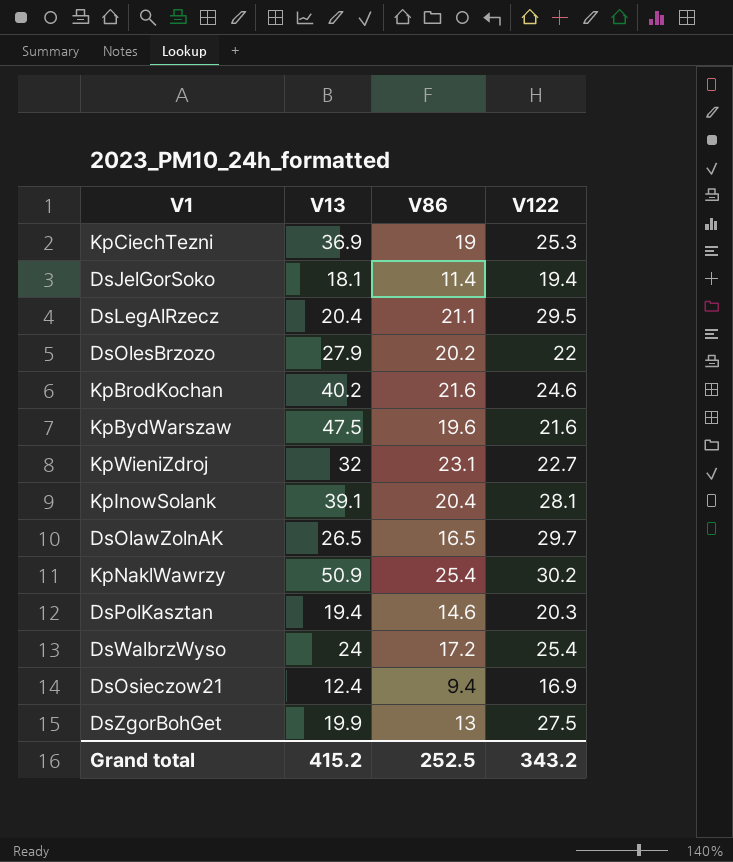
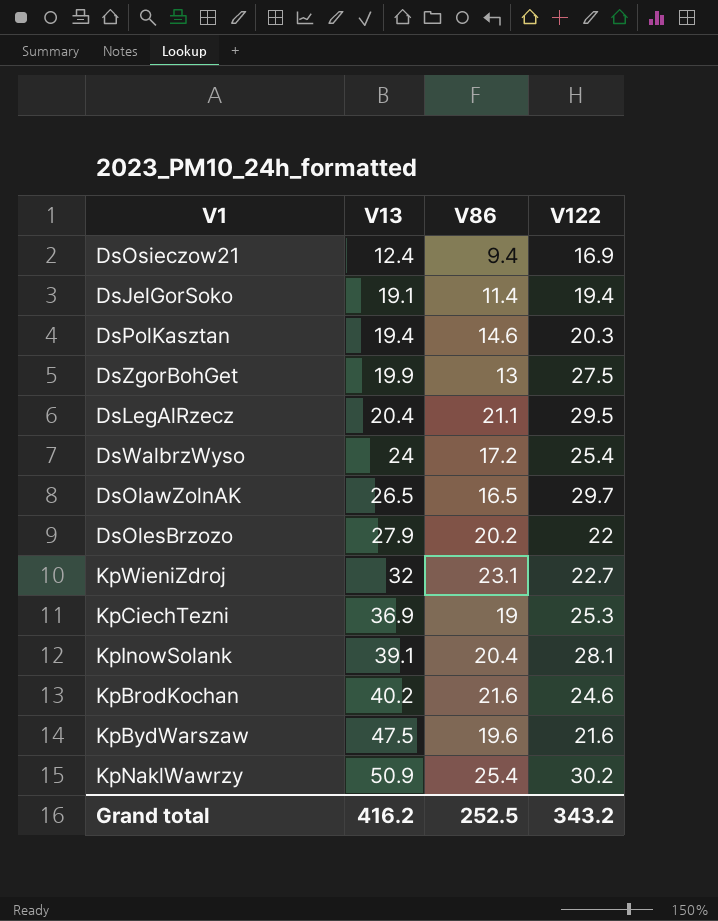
row order: none -> V13 ascending
DsJelGorSoko | V13: 18.1 -> 19.1
Grand total | V13: 415.2 -> 416.2

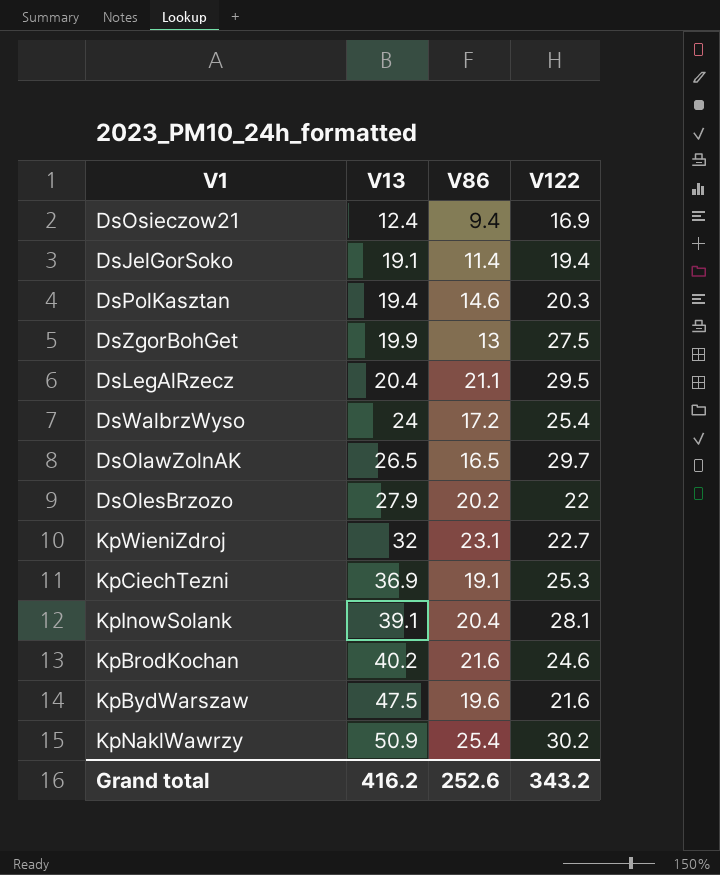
KpCiechTezni | V86: 19 -> 19.1
Grand total | V86: 252.5 -> 252.6

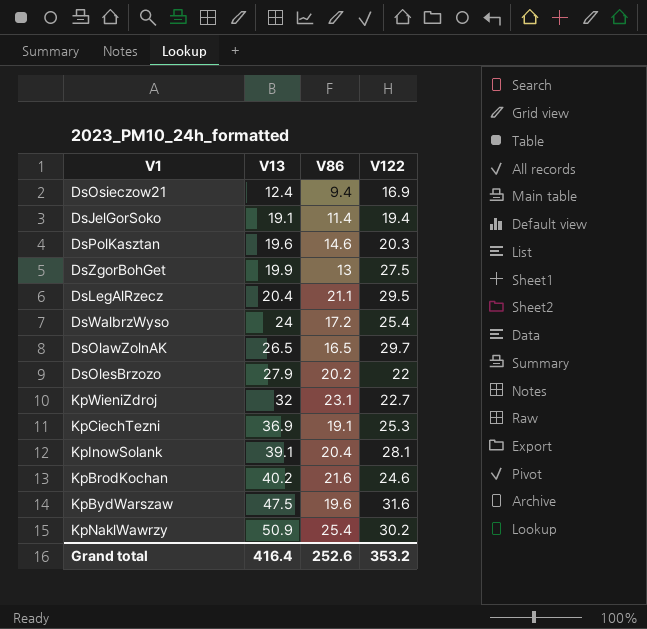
DsPolKasztan | V13: 19.4 -> 19.6
KpBydWarszaw | V122: 21.6 -> 31.6
Grand total | V13: 416.2 -> 416.4
Grand total | V122: 343.2 -> 353.2

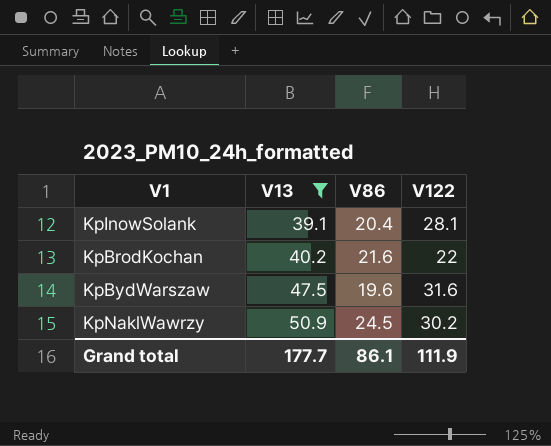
filter: none -> V13 >= 39.1
KpBrodKochan | V122: 24.6 -> 22
KpNaklWawrzy | V86: 25.4 -> 24.5
Grand total | V13: 416.4 -> 177.7
Grand total | V86: 252.6 -> 86.1
Grand total | V122: 353.2 -> 111.9

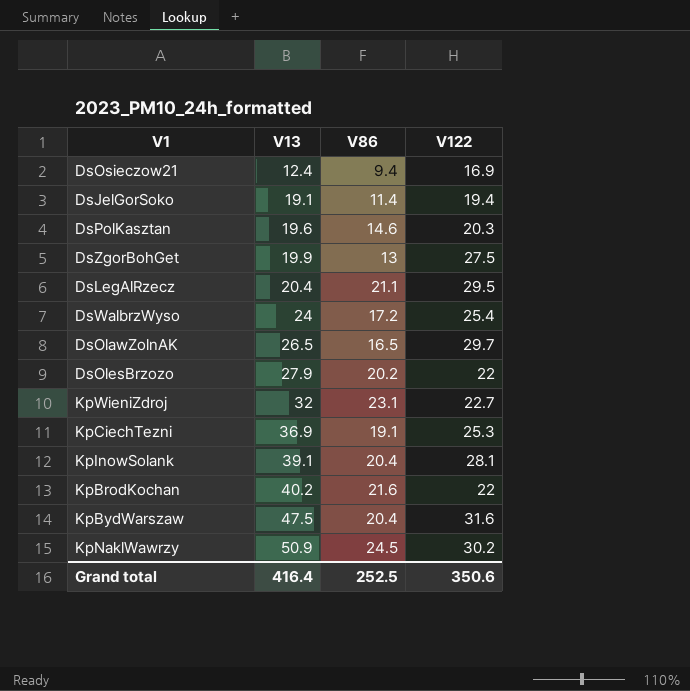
filter: V13 >= 39.1 -> none
KpBydWarszaw | V86: 19.6 -> 20.4
Grand total | V13: 177.7 -> 416.4
Grand total | V86: 86.1 -> 252.5
Grand total | V122: 111.9 -> 350.6

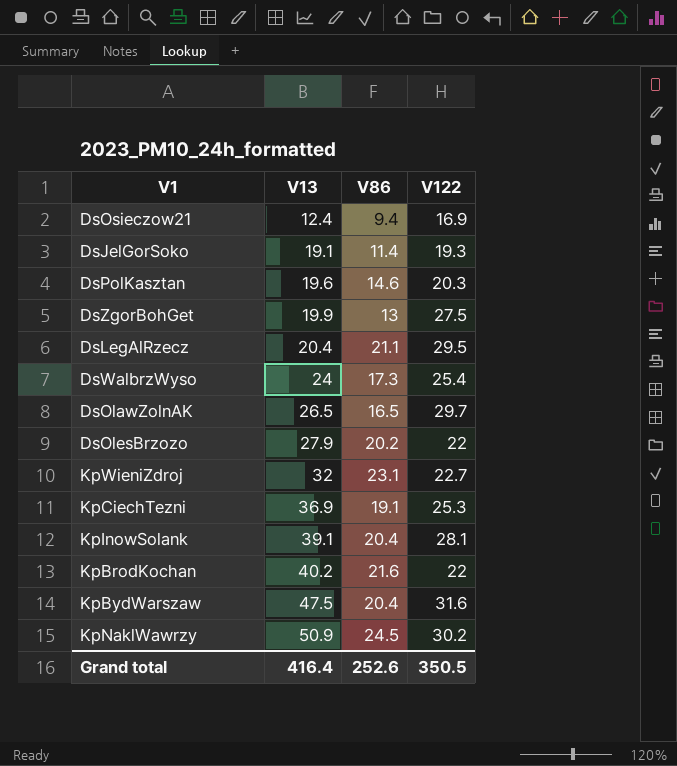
DsJelGorSoko | V122: 19.4 -> 19.3
DsWalbrzWyso | V86: 17.2 -> 17.3
Grand total | V86: 252.5 -> 252.6
Grand total | V122: 350.6 -> 350.5

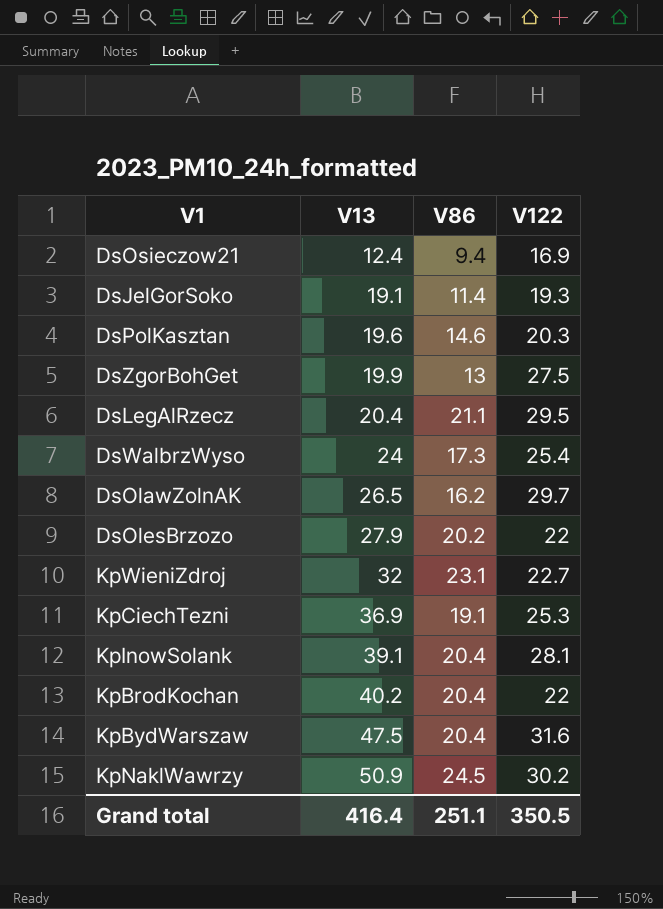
DsOlawZolnAK | V86: 16.5 -> 16.2
KpBrodKochan | V86: 21.6 -> 20.4
Grand total | V86: 252.6 -> 251.1

